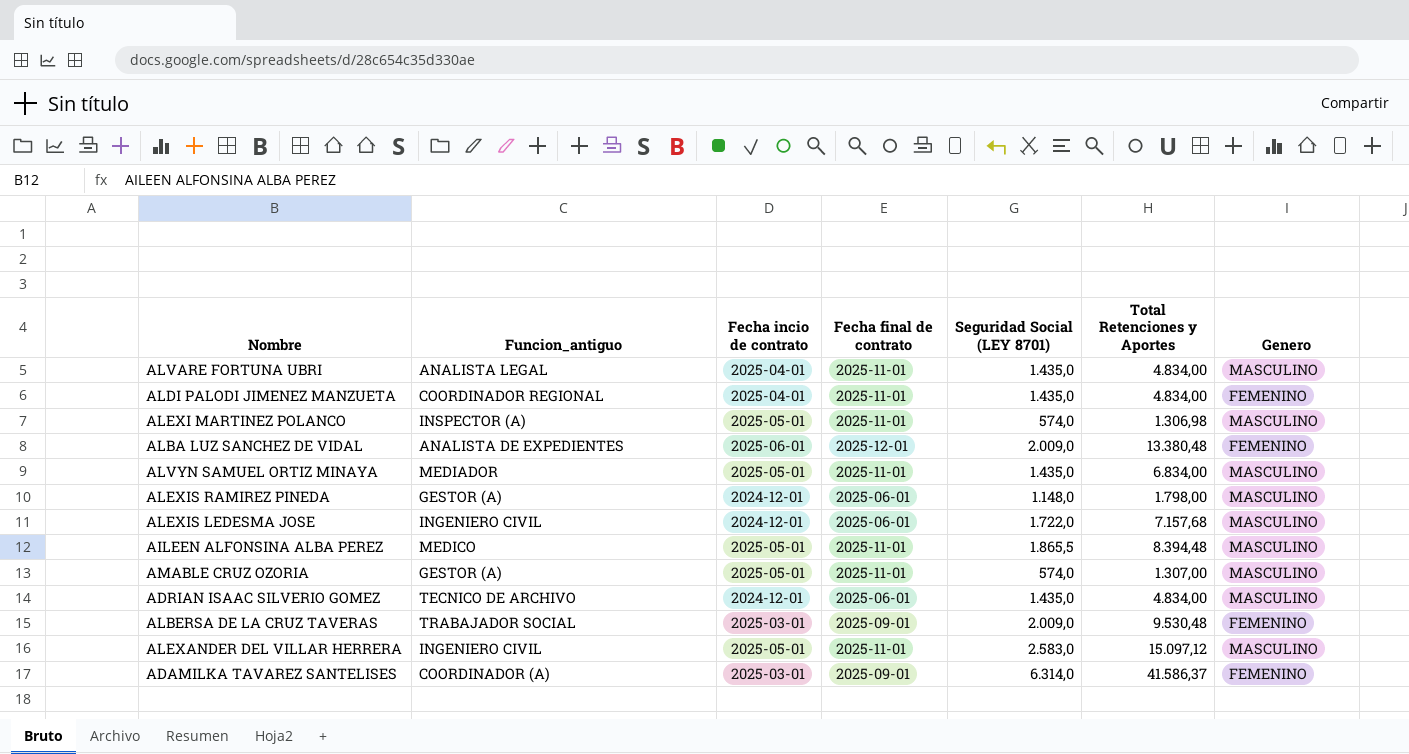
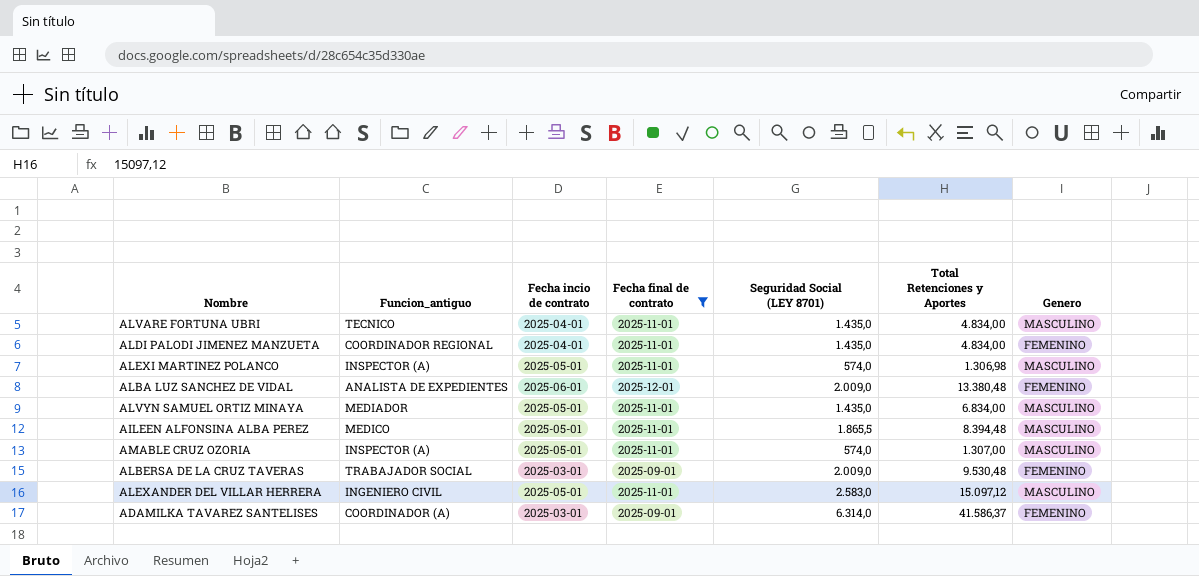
filter: none -> Fecha final de contrato != 2025-06-01
ALVARE FORTUNA UBRI | Funcion_antiguo: ANALISTA LEGAL -> TECNICO
AMABLE CRUZ OZORIA | Funcion_antiguo: GESTOR (A) -> INSPECTOR (A)

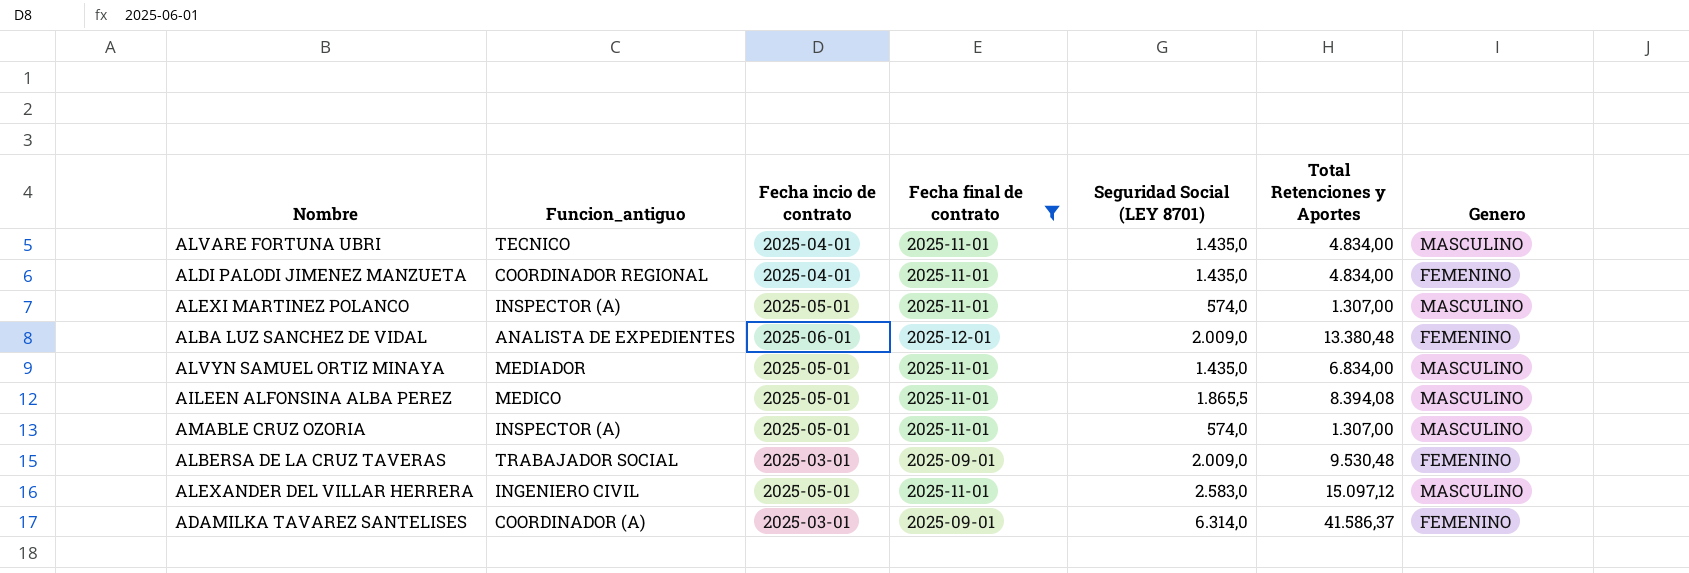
ALEXI MARTINEZ POLANCO | Total Retenciones y Aportes: 1.306,98 -> 1.307,00
AILEEN ALFONSINA ALBA PEREZ | Total Retenciones y Aportes: 8.394,48 -> 8.394,08

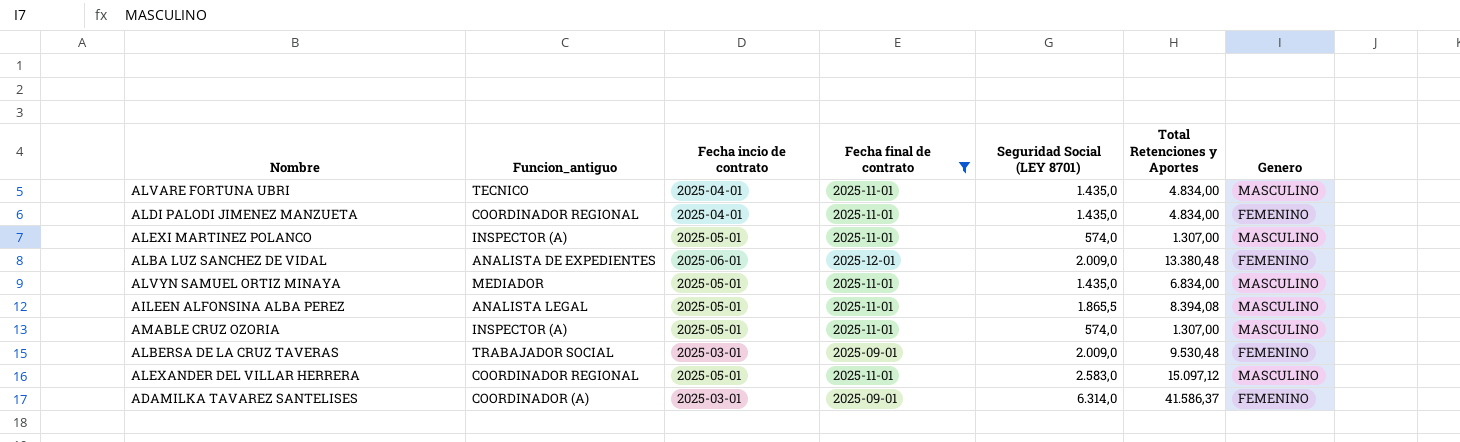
AILEEN ALFONSINA ALBA PEREZ | Funcion_antiguo: MEDICO -> ANALISTA LEGAL
ALEXANDER DEL VILLAR HERRERA | Funcion_antiguo: INGENIERO CIVIL -> COORDINADOR REGIONAL

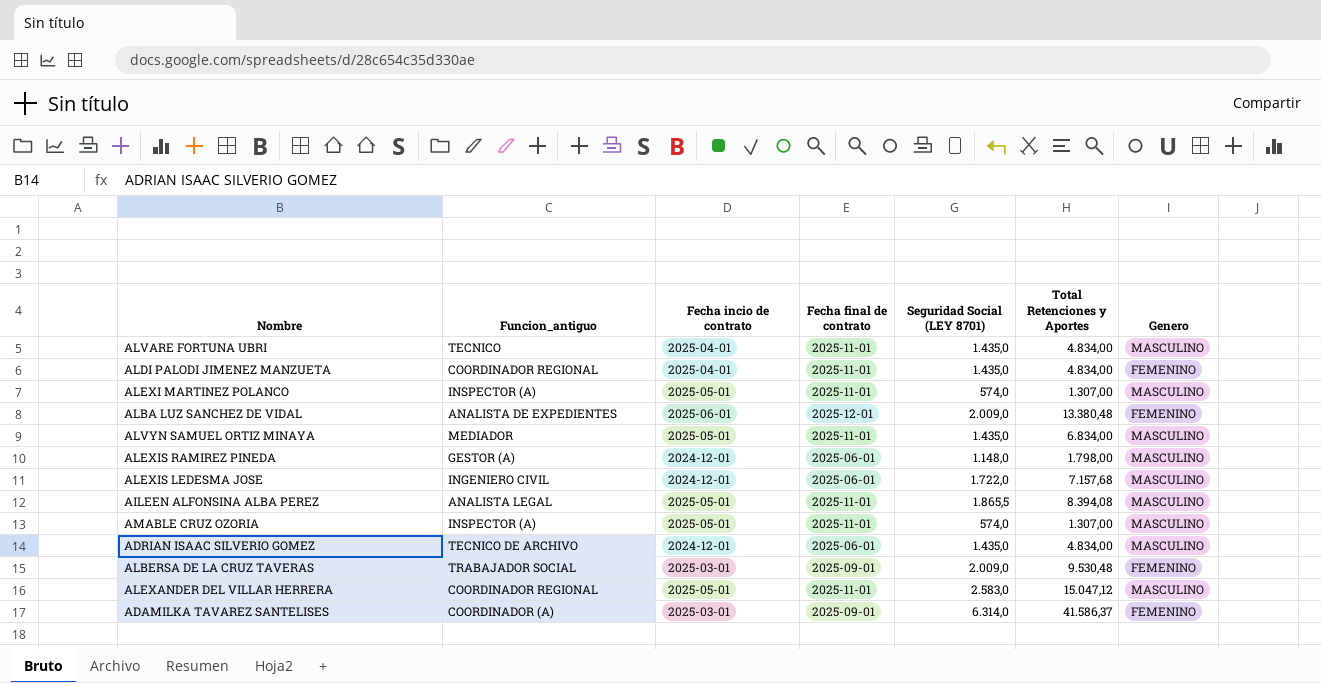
filter: Fecha final de contrato != 2025-06-01 -> none
ALEXANDER DEL VILLAR HERRERA | Total Retenciones y Aportes: 15.097,12 -> 15.047,12

